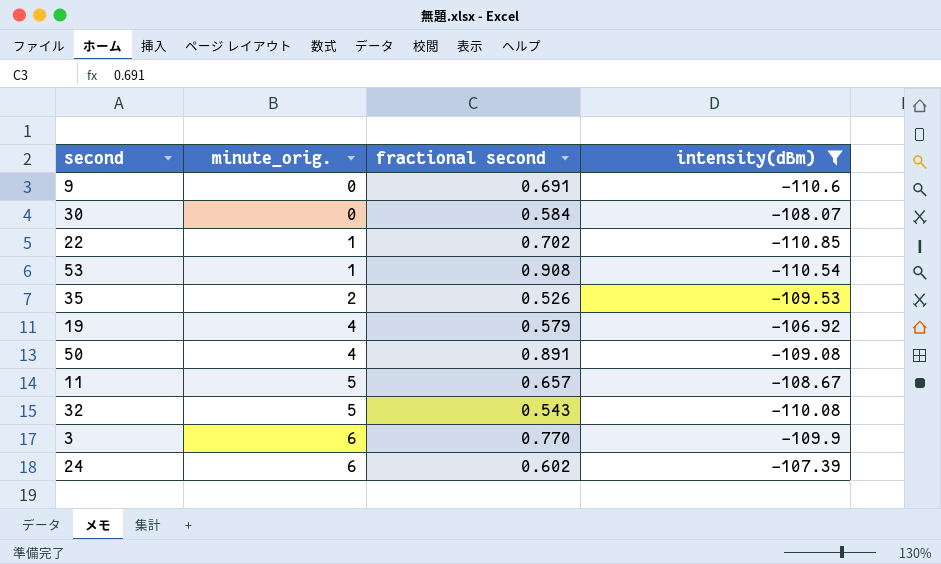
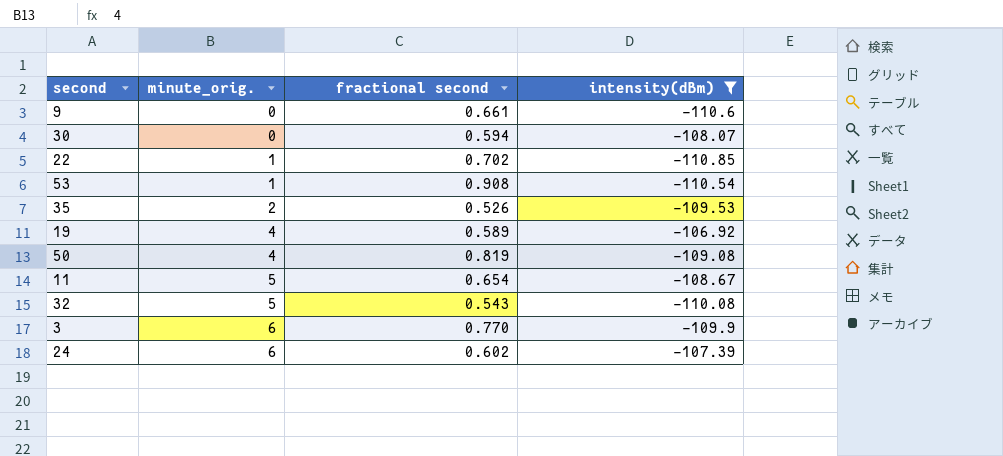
9 | fractional second: 0.691 -> 0.661
30 | fractional second: 0.584 -> 0.594
19 | fractional second: 0.579 -> 0.589
50 | fractional second: 0.891 -> 0.819
11 | fractional second: 0.657 -> 0.654

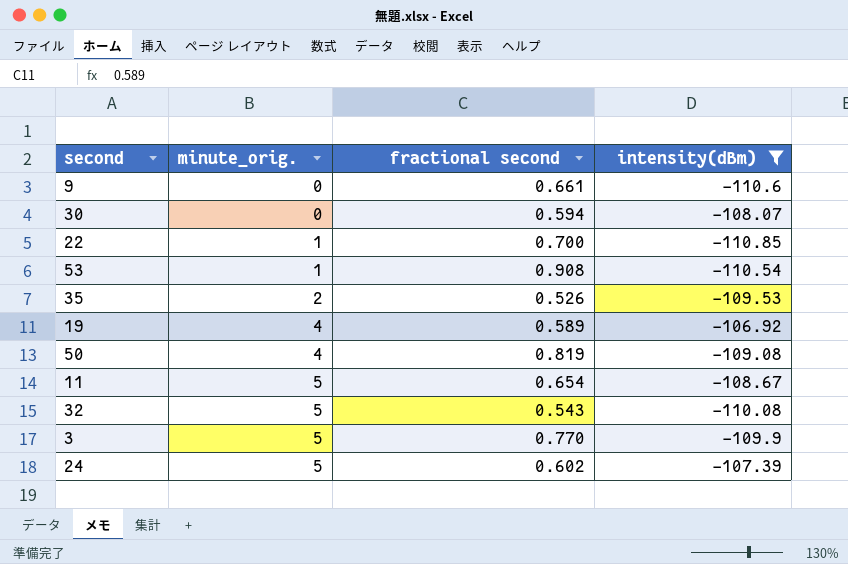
22 | fractional second: 0.702 -> 0.700
3 | minute_orig.: 6 -> 5
24 | minute_orig.: 6 -> 5

